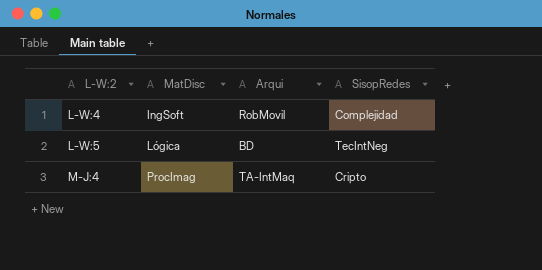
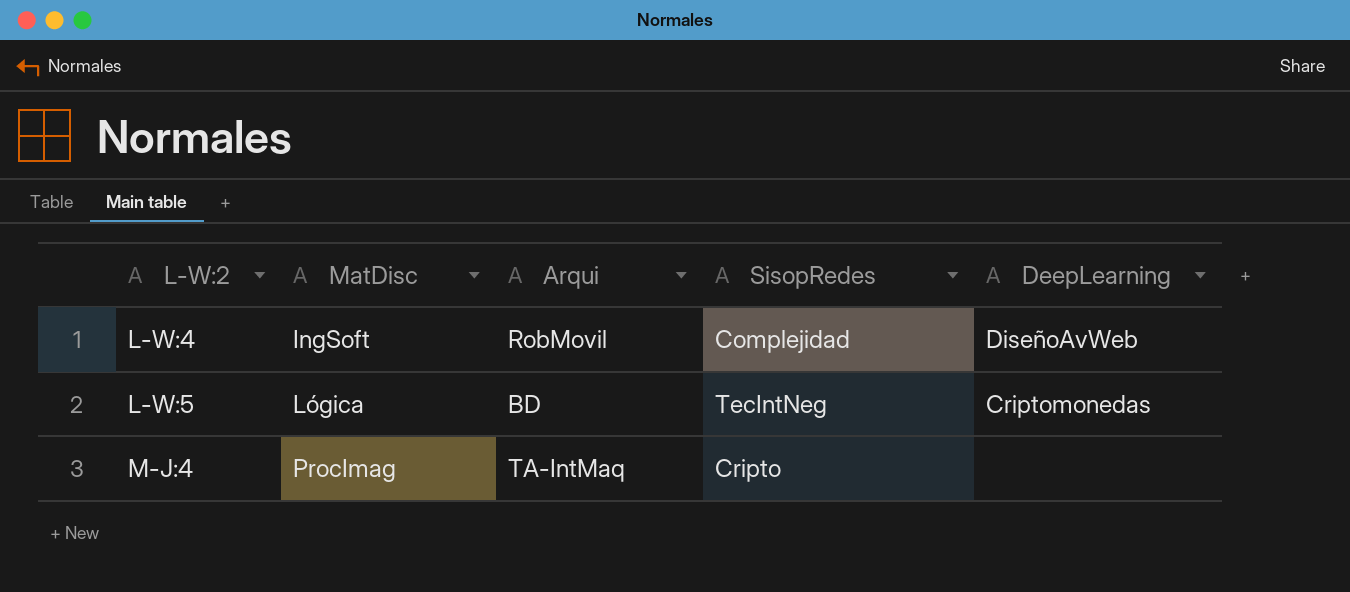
column DeepLearning | position: none -> 5

